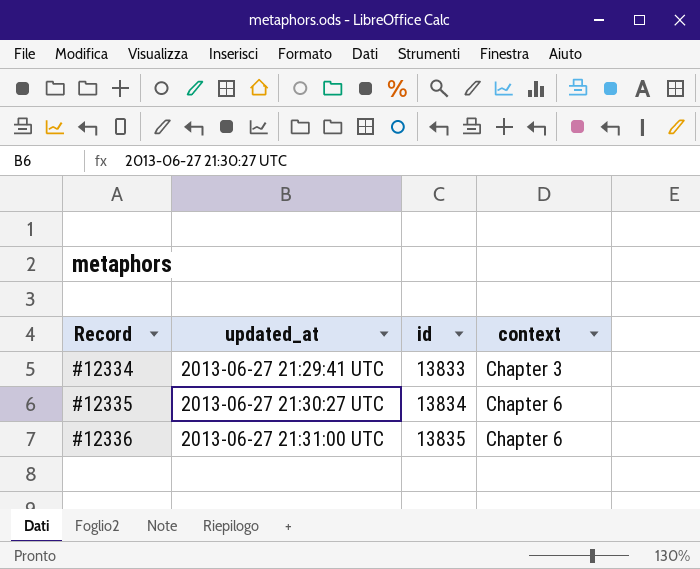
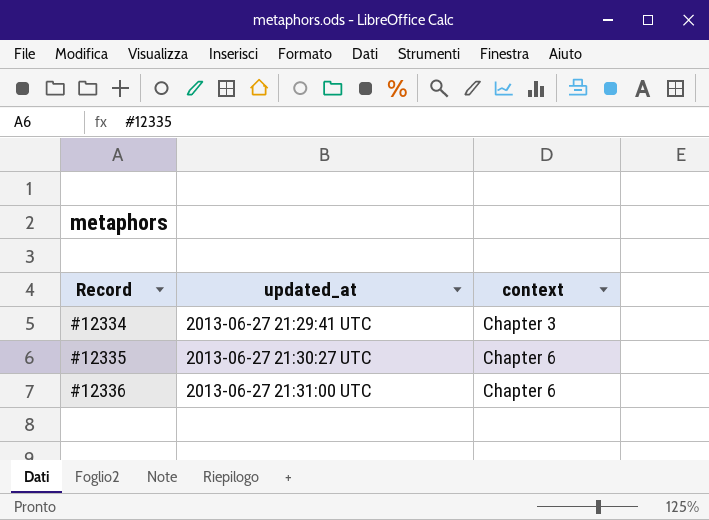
column id | position: 3 -> none

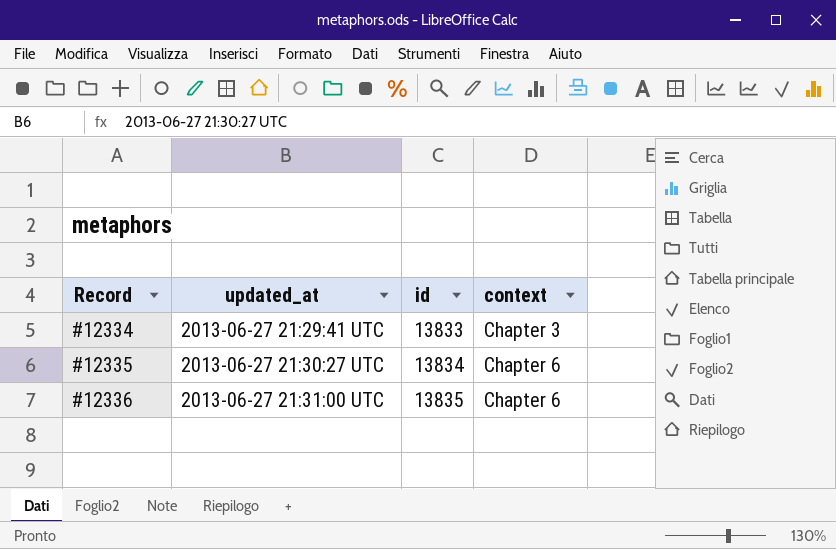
column id | position: none -> 3

